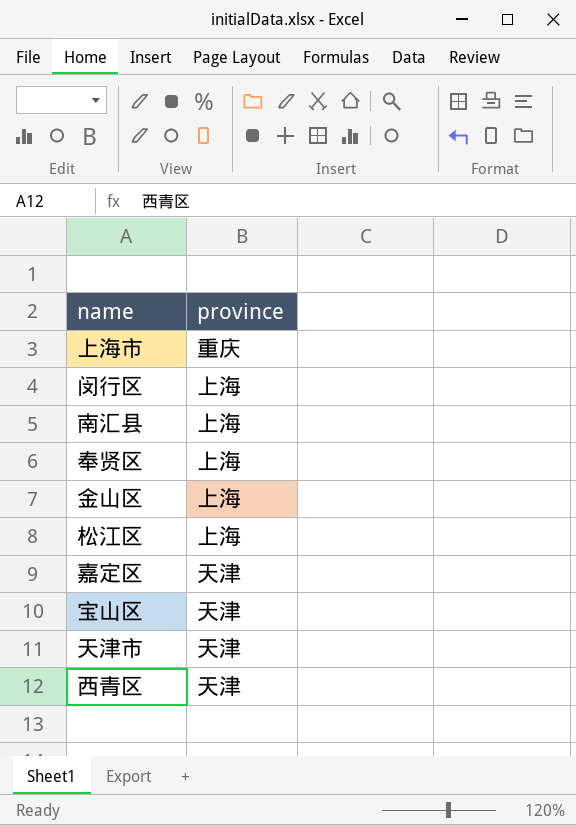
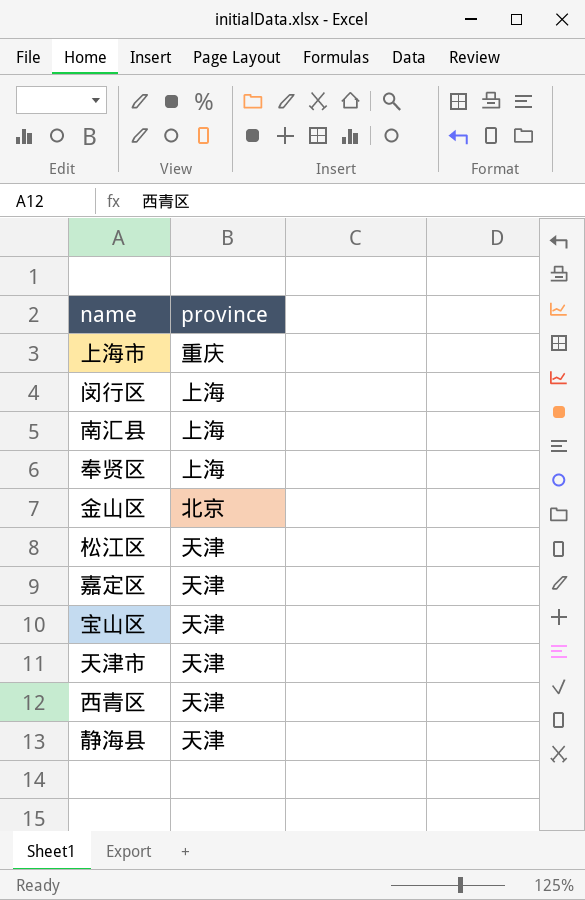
金山区 | province: 上海 -> 北京
松江区 | province: 上海 -> 天津
row 静海县: none -> 天津

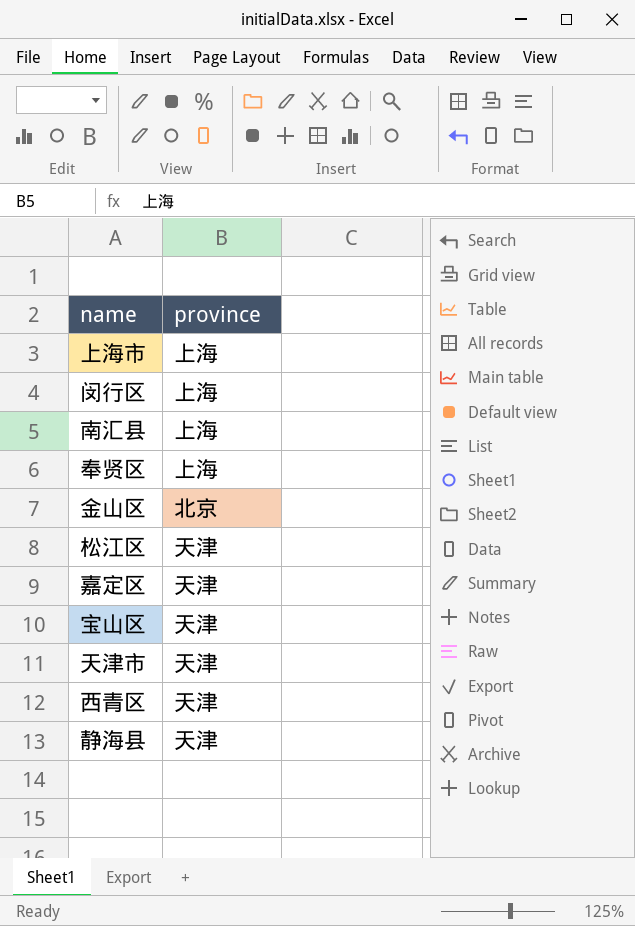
上海市 | province: 重庆 -> 上海

